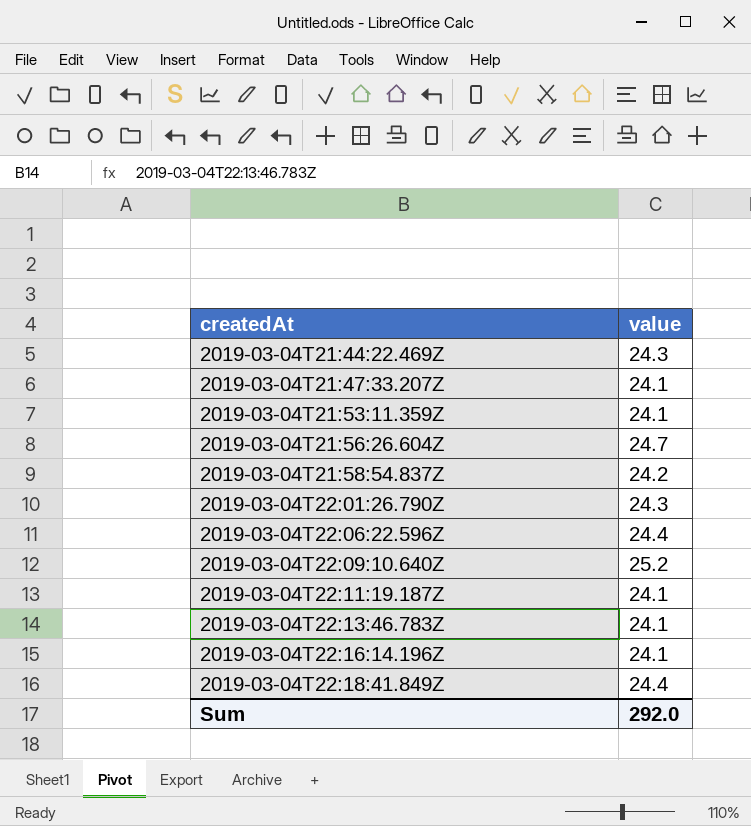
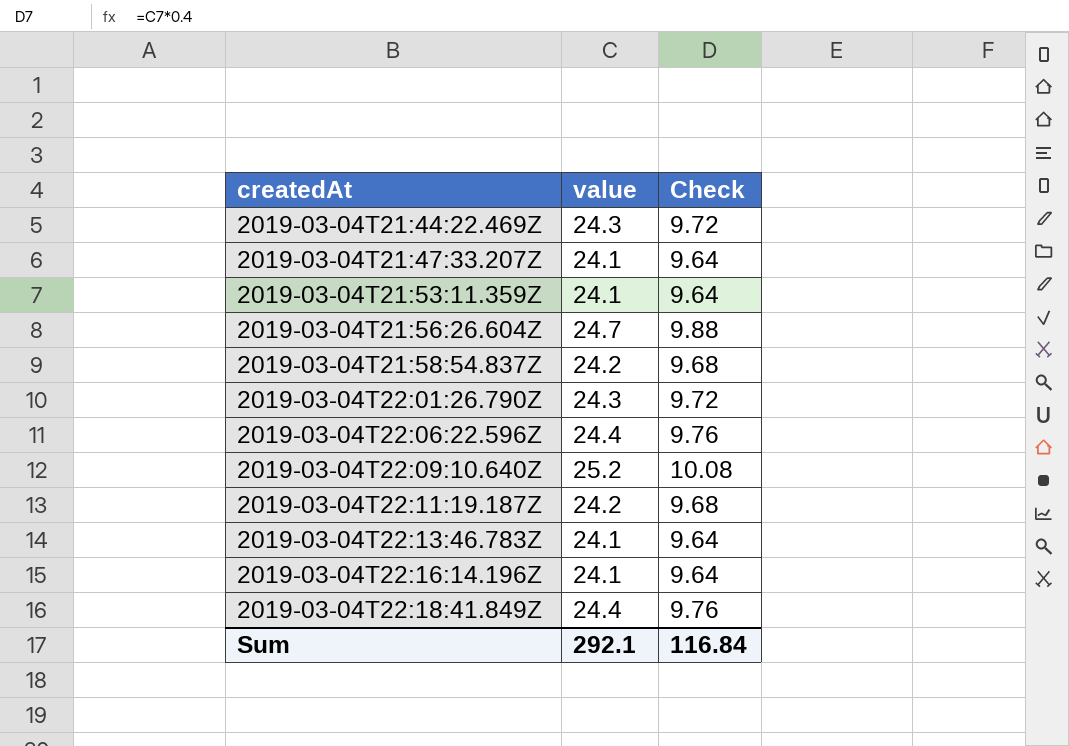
column Check | formula: none -> [value] * 0.4
2019-03-04T22:11:19.187Z | value: 24.1 -> 24.2
Sum | value: 292.0 -> 292.1

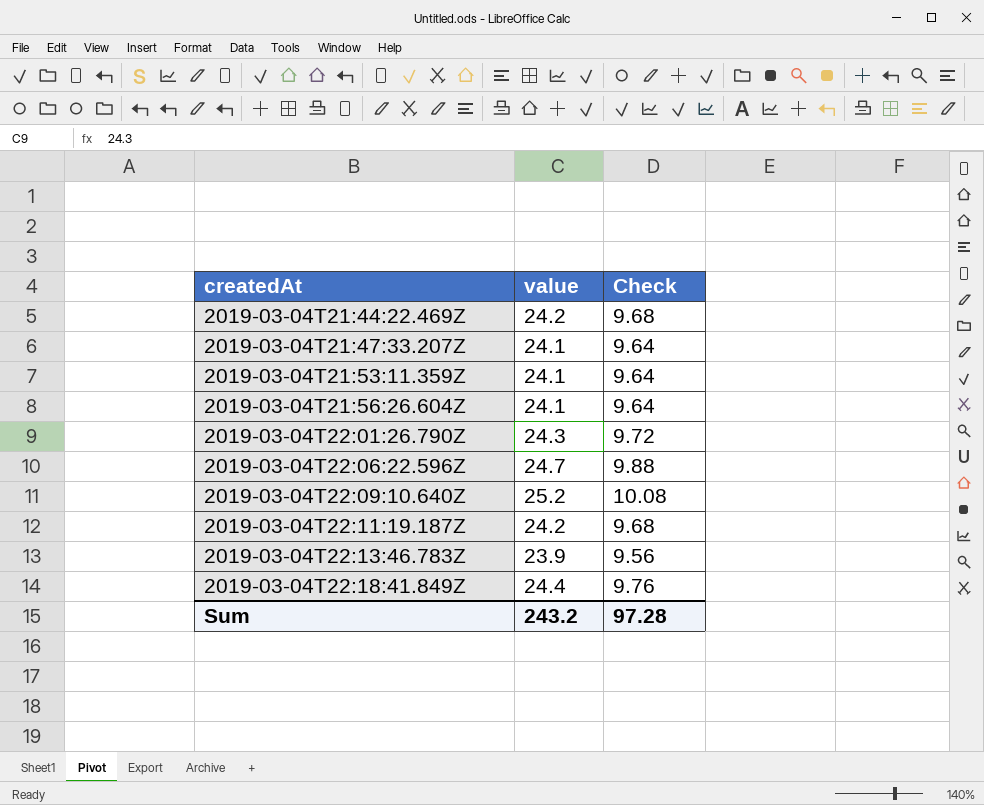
row 2019-03-04T21:58:54.837Z: 24.2 | 9.68 -> none
row 2019-03-04T22:16:14.196Z: 24.1 | 9.64 -> none
2019-03-04T21:44:22.469Z | value: 24.3 -> 24.2
2019-03-04T21:44:22.469Z | Check: 9.72 -> 9.68
2019-03-04T21:56:26.604Z | value: 24.7 -> 24.1
2019-03-04T21:56:26.604Z | Check: 9.88 -> 9.64
2019-03-04T22:06:22.596Z | value: 24.4 -> 24.7
2019-03-04T22:06:22.596Z | Check: 9.76 -> 9.88
2019-03-04T22:13:46.783Z | value: 24.1 -> 23.9
2019-03-04T22:13:46.783Z | Check: 9.64 -> 9.56
Sum | value: 292.1 -> 243.2
Sum | Check: 116.84 -> 97.28

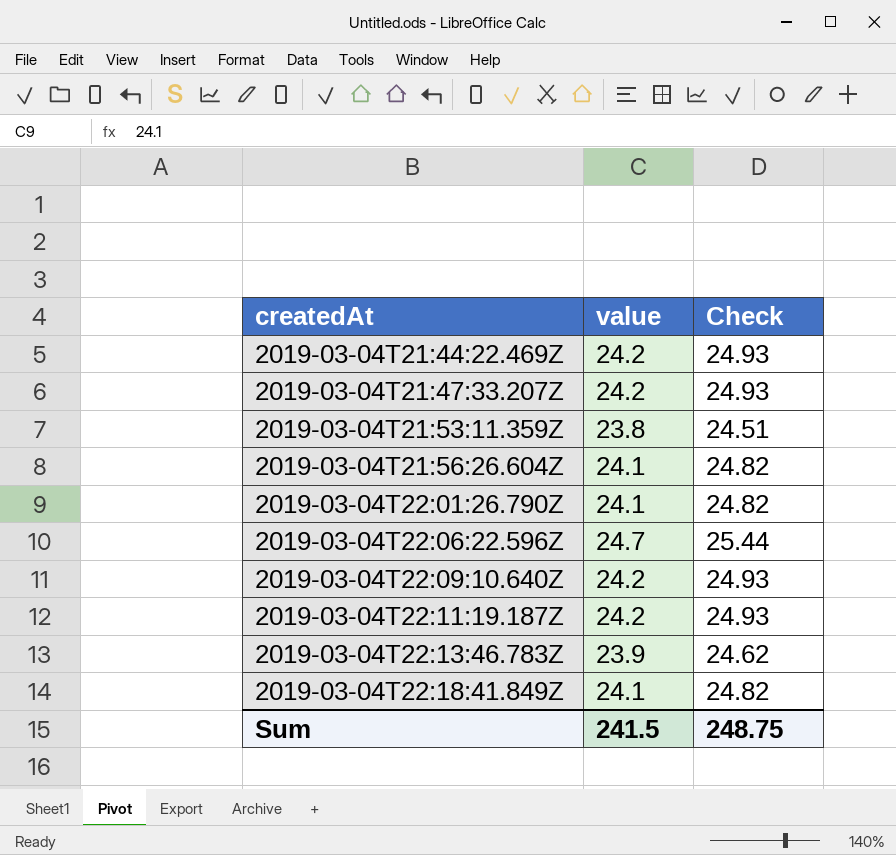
column Check | formula: [value] * 0.4 -> [value] * 1.03
2019-03-04T21:47:33.207Z | value: 24.1 -> 24.2
2019-03-04T21:53:11.359Z | value: 24.1 -> 23.8
2019-03-04T22:01:26.790Z | value: 24.3 -> 24.1
2019-03-04T22:09:10.640Z | value: 25.2 -> 24.2
2019-03-04T22:18:41.849Z | value: 24.4 -> 24.1
Sum | value: 243.2 -> 241.5
Sum | Check: 97.28 -> 248.75

